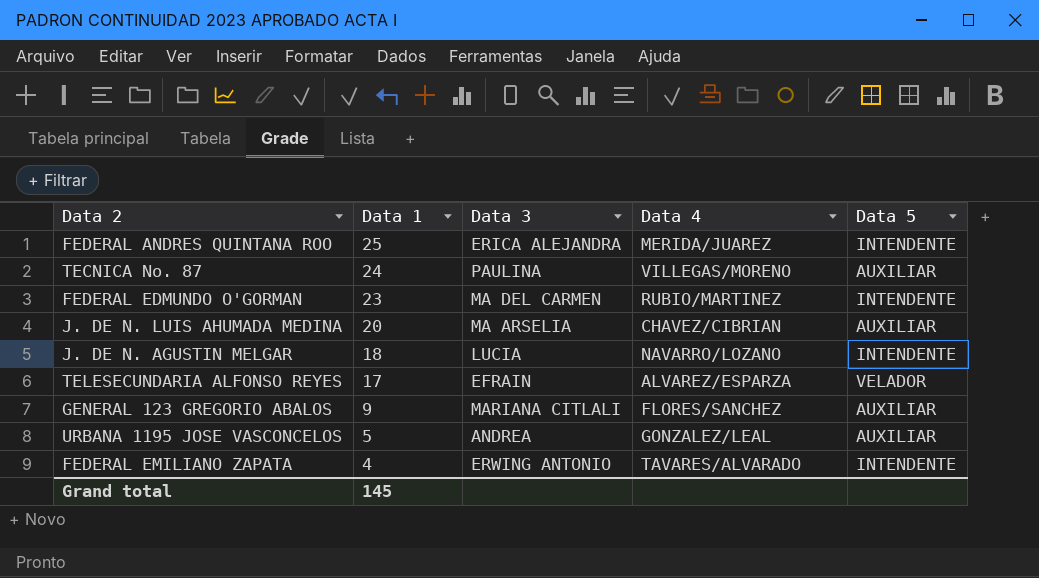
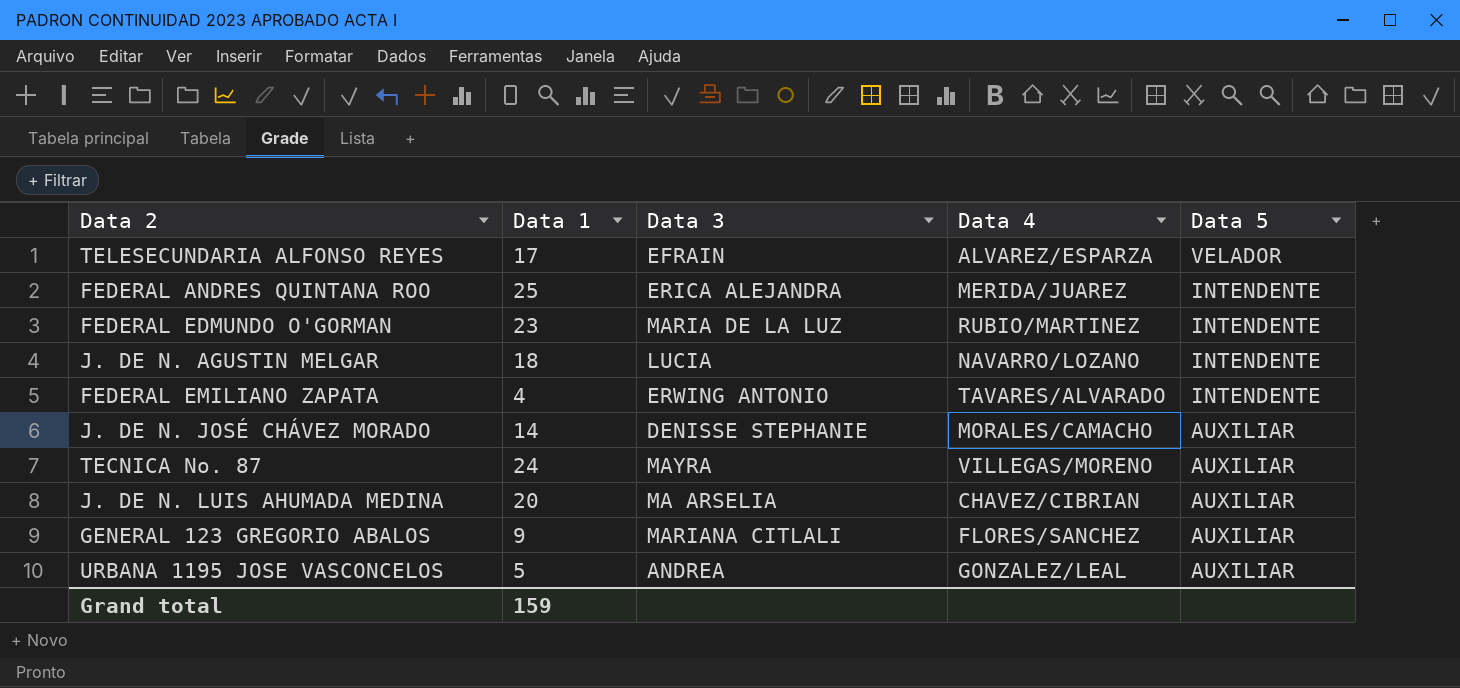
row order: Data 1 descending -> Data 5 descending
FEDERAL EDMUNDO O'GORMAN | Data 3: MA DEL CARMEN -> MARIA DE LA LUZ
row J. DE N. JOSÉ CHÁVEZ MORADO: none -> 14 | DENISSE STEPHANIE | MORALES/CAMACHO | AUXILIAR
TECNICA No. 87 | Data 3: PAULINA -> MAYRA
Grand total | Data 1: 145 -> 159

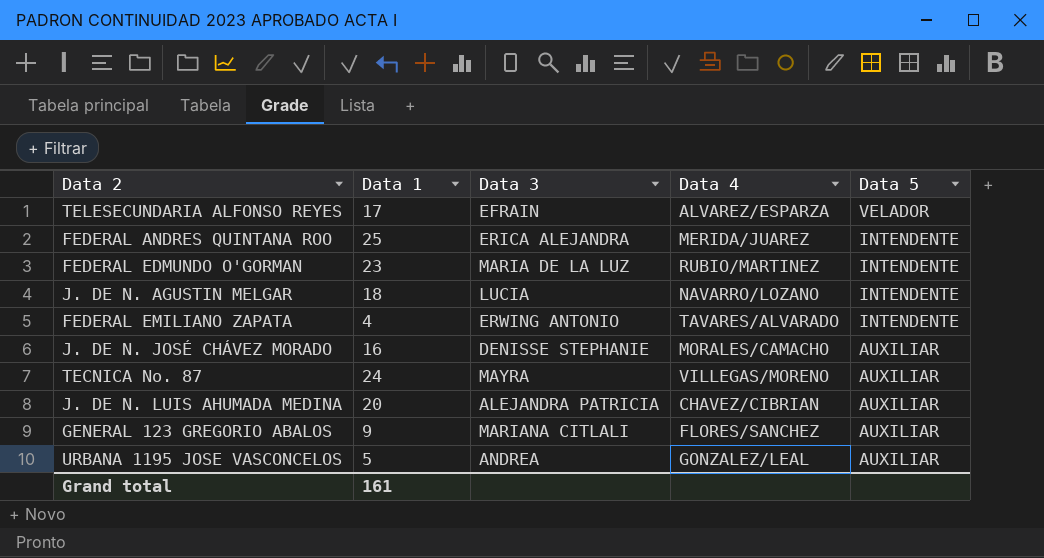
J. DE N. JOSÉ CHÁVEZ MORADO | Data 1: 14 -> 16
J. DE N. LUIS AHUMADA MEDINA | Data 3: MA ARSELIA -> ALEJANDRA PATRICIA
Grand total | Data 1: 159 -> 161

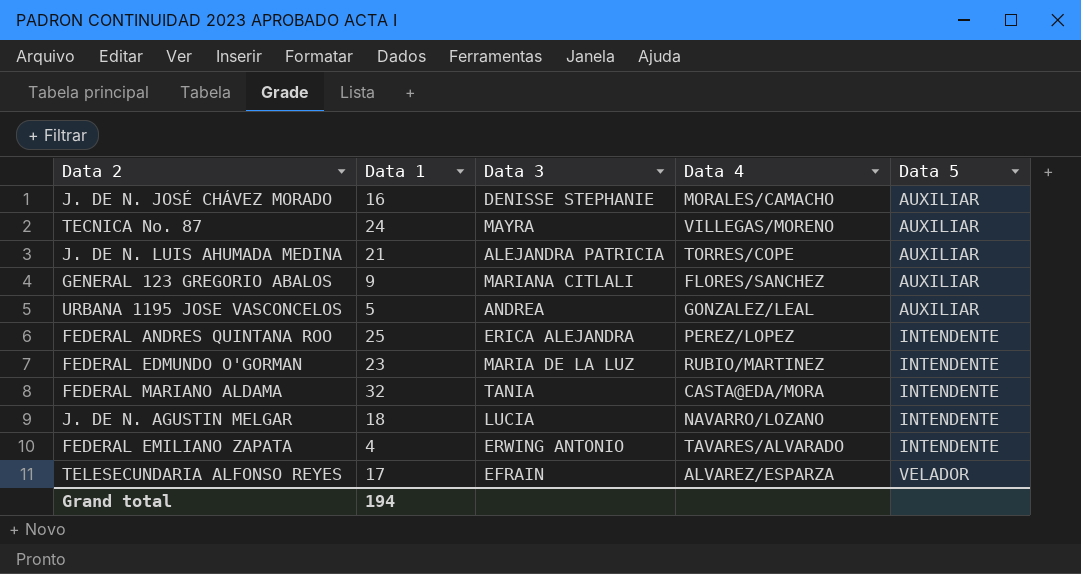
row order: Data 5 descending -> Data 5 ascending
J. DE N. LUIS AHUMADA MEDINA | Data 1: 20 -> 21
J. DE N. LUIS AHUMADA MEDINA | Data 4: CHAVEZ/CIBRIAN -> TORRES/COPE
FEDERAL ANDRES QUINTANA ROO | Data 4: MERIDA/JUAREZ -> PEREZ/LOPEZ
row FEDERAL MARIANO ALDAMA: none -> 32 | TANIA | CASTA@EDA/MORA | INTENDENTE
Grand total | Data 1: 161 -> 194

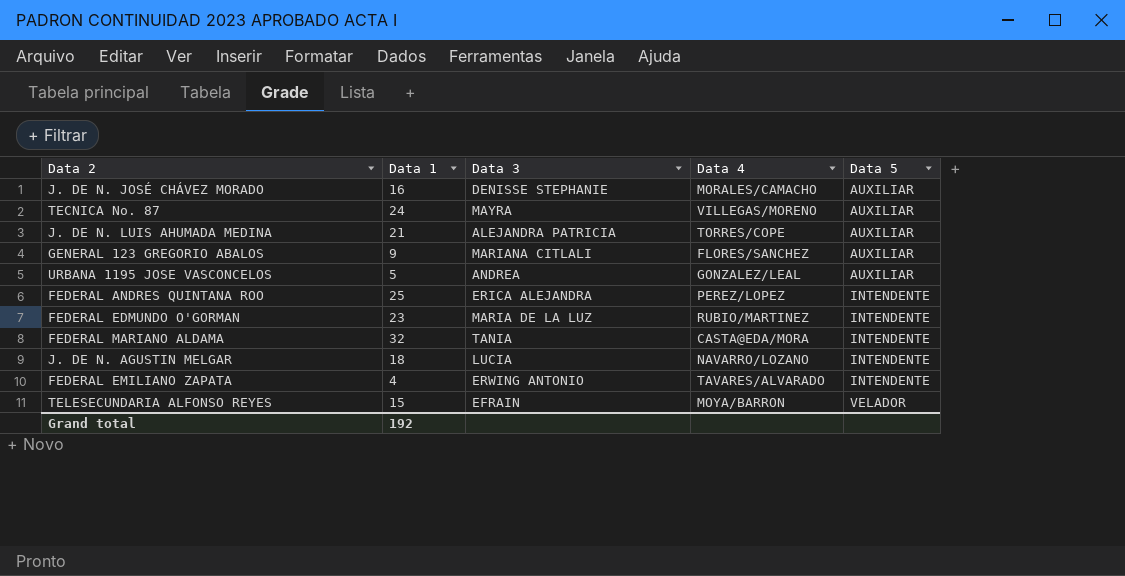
TELESECUNDARIA ALFONSO REYES | Data 1: 17 -> 15
TELESECUNDARIA ALFONSO REYES | Data 4: ALVAREZ/ESPARZA -> MOYA/BARRON
Grand total | Data 1: 194 -> 192

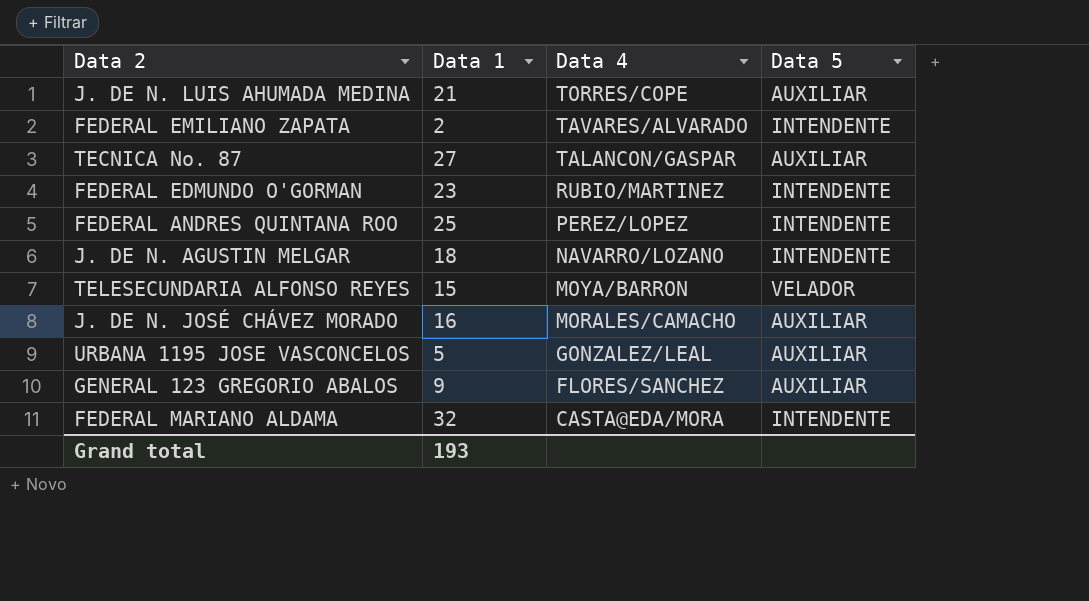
row order: Data 5 ascending -> Data 4 descending
column Data 3 | position: 3 -> none
FEDERAL EMILIANO ZAPATA | Data 1: 4 -> 2
TECNICA No. 87 | Data 1: 24 -> 27
TECNICA No. 87 | Data 4: VILLEGAS/MORENO -> TALANCON/GASPAR
Grand total | Data 1: 192 -> 193

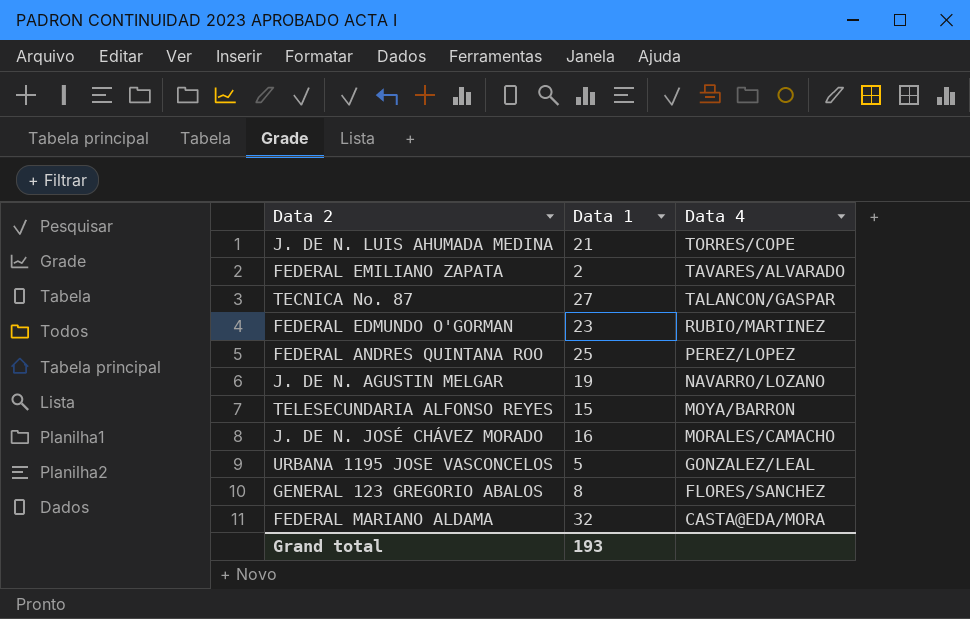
column Data 5 | position: 4 -> none
J. DE N. AGUSTIN MELGAR | Data 1: 18 -> 19
GENERAL 123 GREGORIO ABALOS | Data 1: 9 -> 8

